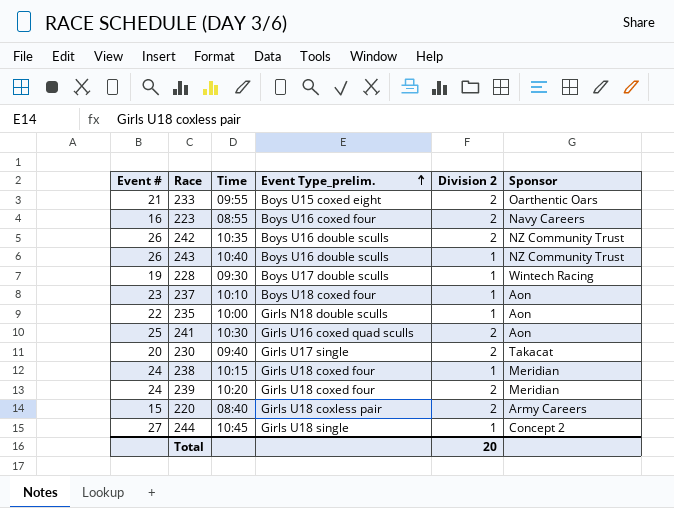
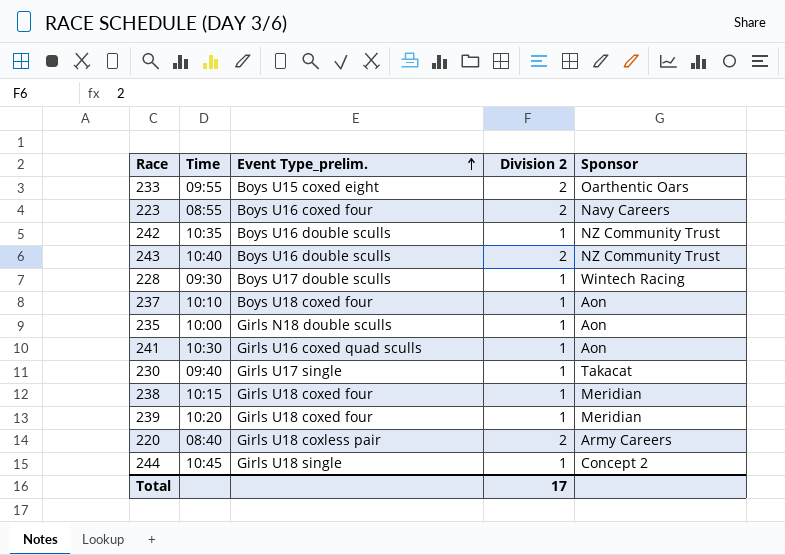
column Event # | position: 1 -> none
242 | Division 2: 2 -> 1
243 | Division 2: 1 -> 2
241 | Division 2: 2 -> 1
230 | Division 2: 2 -> 1
239 | Division 2: 2 -> 1
Total | Division 2: 20 -> 17

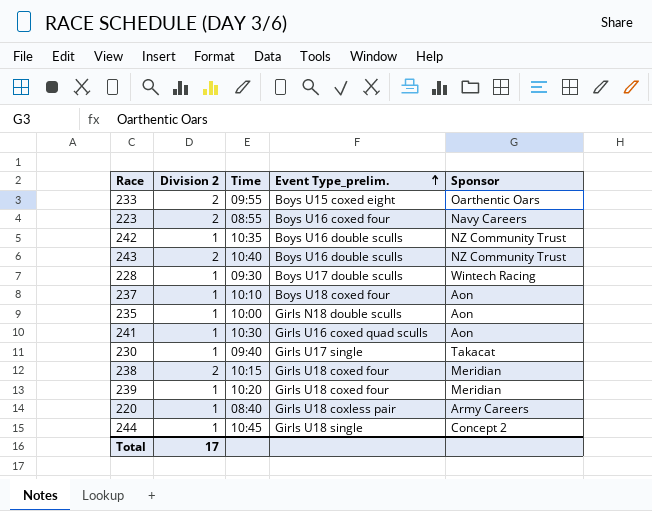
column Division 2 | position: 4 -> 2
238 | Division 2: 1 -> 2
220 | Division 2: 2 -> 1

